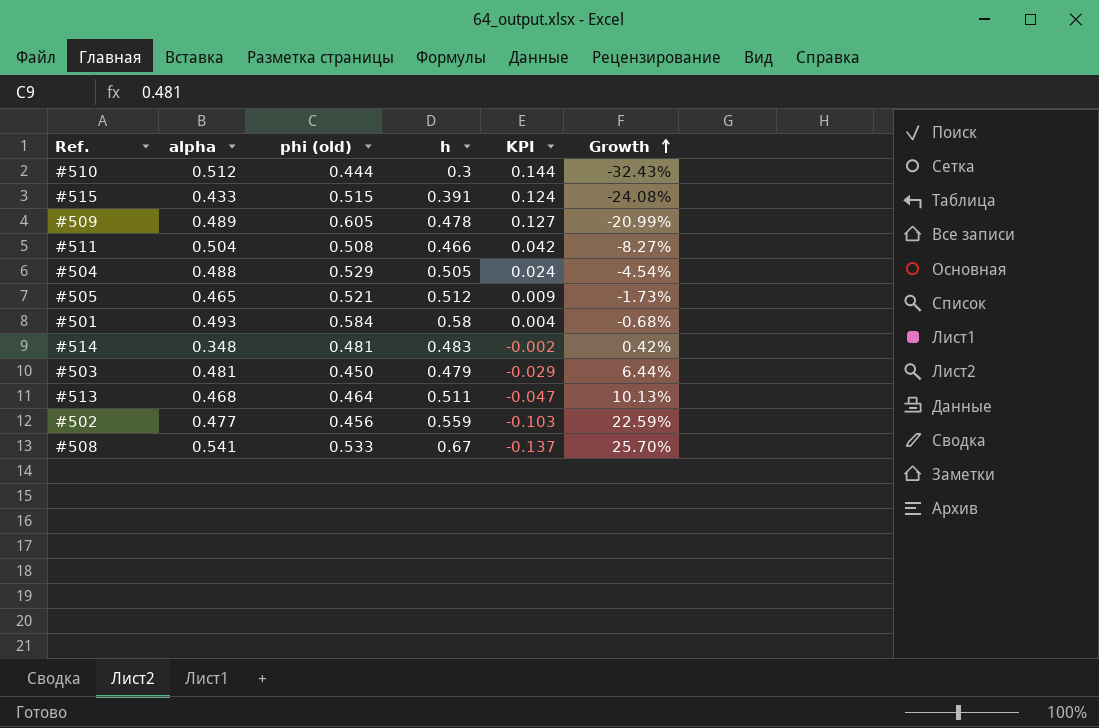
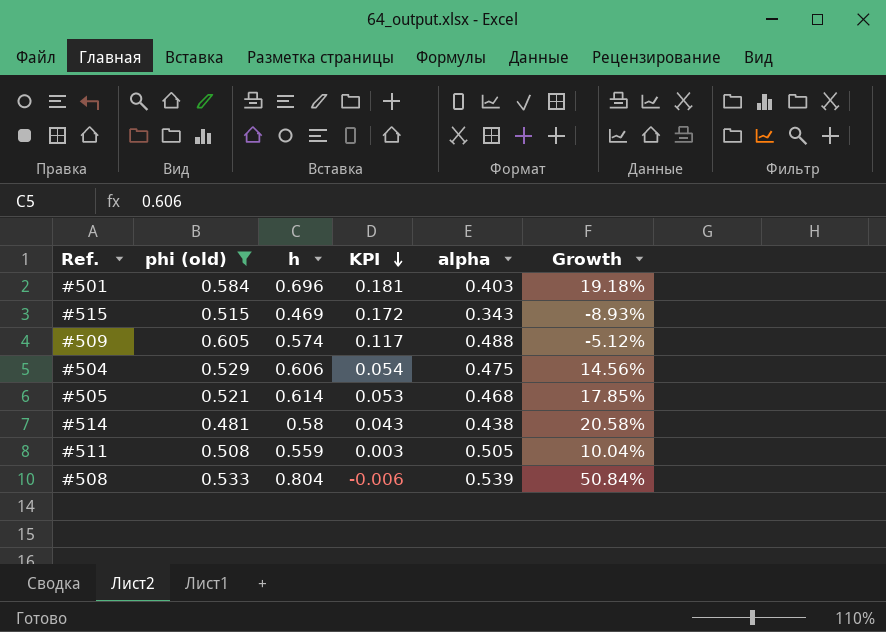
filter: none -> phi (old) >= 0.481
row order: Growth ascending -> KPI descending
column KPI | formula: [phi (old)] - [h] -> [phi (old)] - [alpha]
column alpha | position: 2 -> 5
#501 | h: 0.58 -> 0.696
#501 | alpha: 0.493 -> 0.403
#501 | Growth: -0.68% -> 19.18%
#515 | h: 0.391 -> 0.469
#515 | alpha: 0.433 -> 0.343
#515 | Growth: -24.08% -> -8.93%
#509 | h: 0.478 -> 0.574
#509 | alpha: 0.489 -> 0.488
#509 | Growth: -20.99% -> -5.12%
#504 | h: 0.505 -> 0.606
#504 | alpha: 0.488 -> 0.475
#504 | Growth: -4.54% -> 14.56%
#505 | h: 0.512 -> 0.614
#505 | alpha: 0.465 -> 0.468
#505 | Growth: -1.73% -> 17.85%
#514 | h: 0.483 -> 0.58
#514 | alpha: 0.348 -> 0.438
#514 | Growth: 0.42% -> 20.58%
#511 | h: 0.466 -> 0.559
#511 | alpha: 0.504 -> 0.505
#511 | Growth: -8.27% -> 10.04%
#508 | h: 0.67 -> 0.804
#508 | alpha: 0.541 -> 0.539
#508 | Growth: 25.70% -> 50.84%

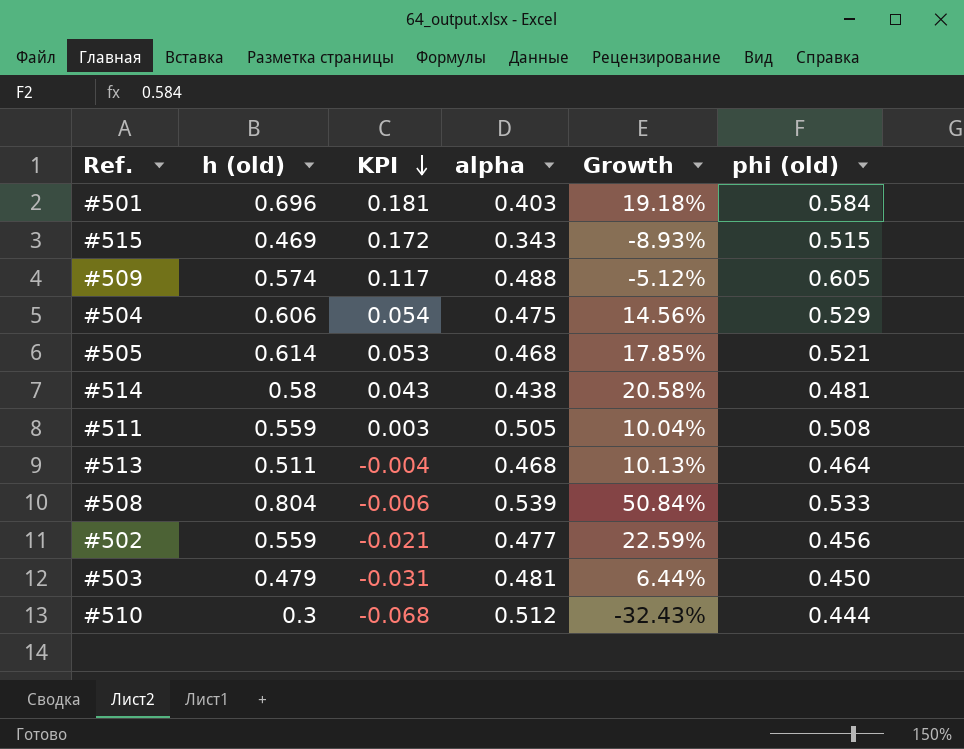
filter: phi (old) >= 0.481 -> none
column name: h -> h (old)
column phi (old) | position: 2 -> 6

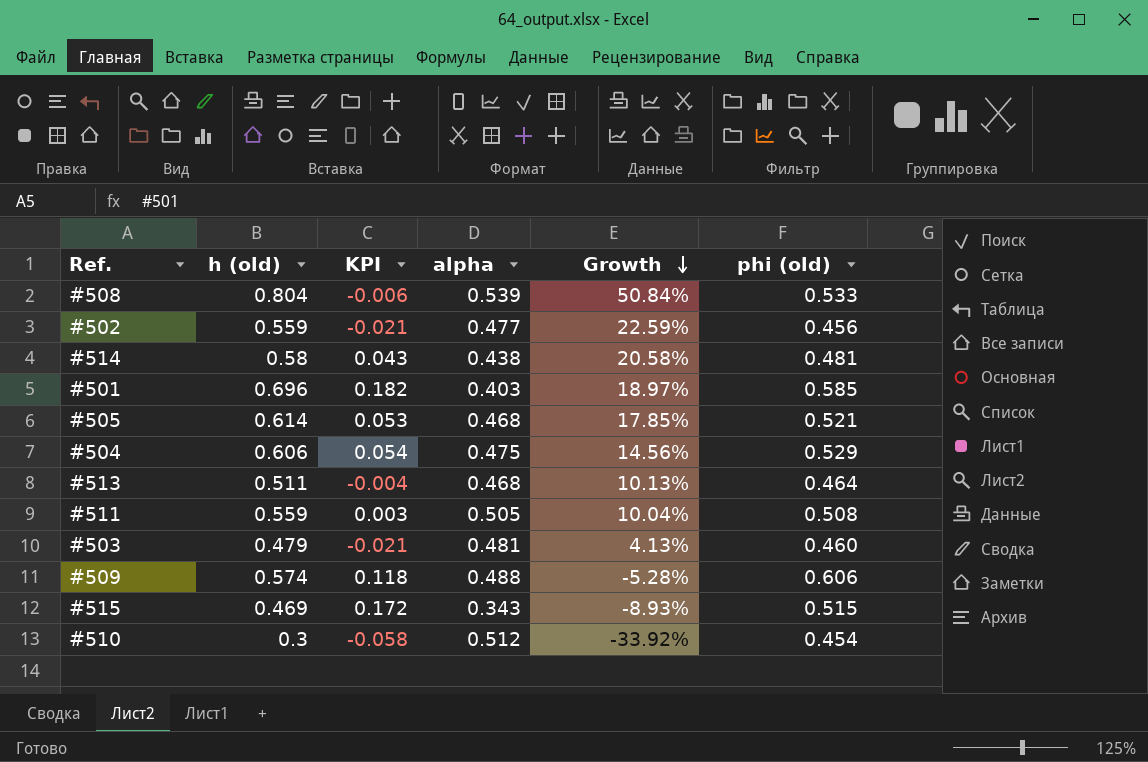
row order: KPI descending -> Growth descending
#501 | KPI: 0.181 -> 0.182
#501 | Growth: 19.18% -> 18.97%
#501 | phi (old): 0.584 -> 0.585
#503 | KPI: -0.031 -> -0.021
#503 | Growth: 6.44% -> 4.13%
#503 | phi (old): 0.450 -> 0.460
#509 | KPI: 0.117 -> 0.118
#509 | Growth: -5.12% -> -5.28%
#509 | phi (old): 0.605 -> 0.606
#510 | KPI: -0.068 -> -0.058
#510 | Growth: -32.43% -> -33.92%
#510 | phi (old): 0.444 -> 0.454

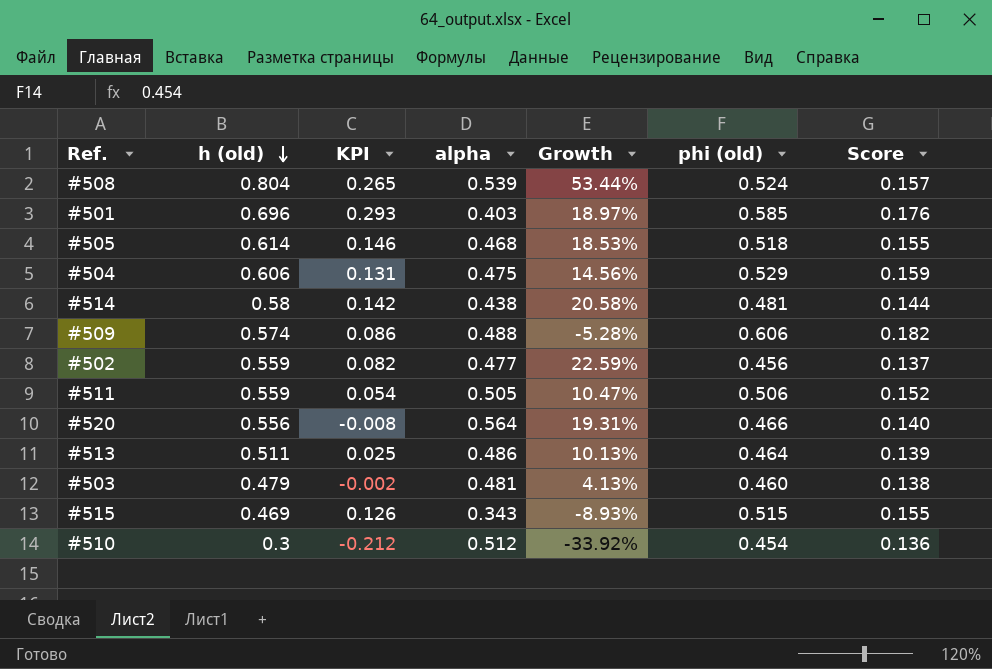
row order: Growth descending -> h (old) descending
column KPI | formula: [phi (old)] - [alpha] -> [h (old)] - [alpha]
column Score | formula: none -> [phi (old)] * 0.3
#508 | Growth: 50.84% -> 53.44%
#508 | phi (old): 0.533 -> 0.524
#505 | Growth: 17.85% -> 18.53%
#505 | phi (old): 0.521 -> 0.518
#511 | Growth: 10.04% -> 10.47%
#511 | phi (old): 0.508 -> 0.506
row #520: none -> 0.556 | -0.008 | 0.564 | 19.31% | 0.466 | 0.140
#513 | alpha: 0.468 -> 0.486

